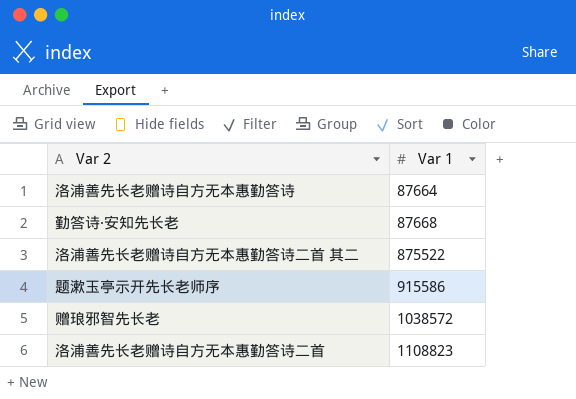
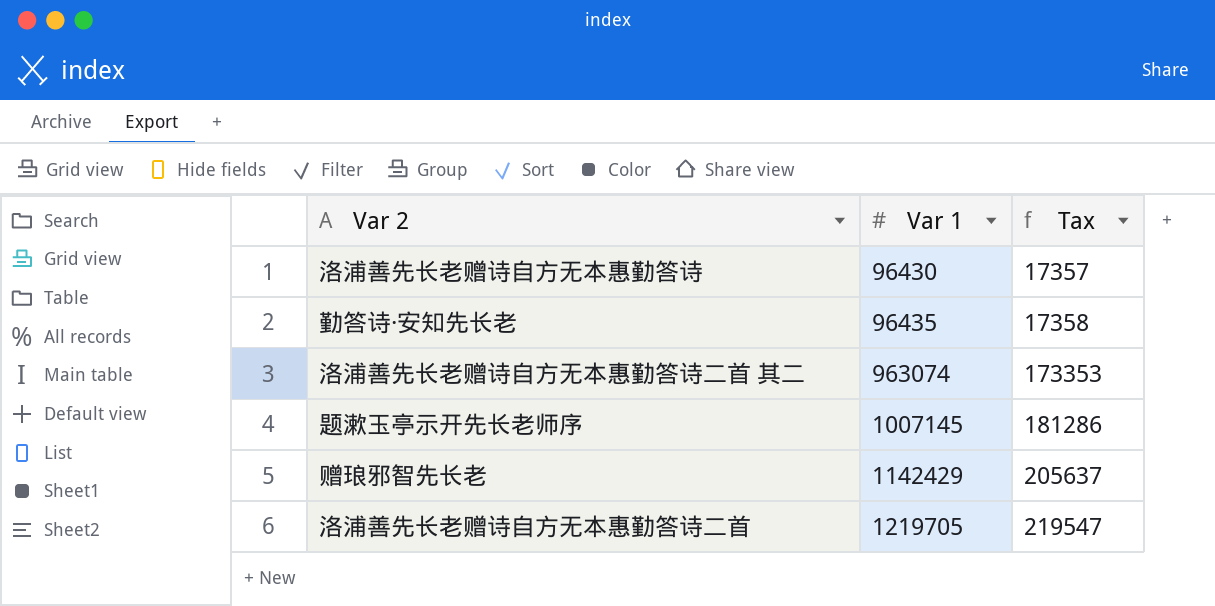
column Tax | formula: none -> [Var 1] * 0.18
洛浦善先长老赠诗自方无本惠勤答诗 | Var 1: 87664 -> 96430
勤答诗·安知先长老 | Var 1: 87668 -> 96435
洛浦善先长老赠诗自方无本惠勤答诗二首 其二 | Var 1: 875522 -> 963074
题漱玉亭示开先长老师序 | Var 1: 915586 -> 1007145
赠琅邪智先长老 | Var 1: 1038572 -> 1142429
洛浦善先长老赠诗自方无本惠勤答诗二首 | Var 1: 1108823 -> 1219705

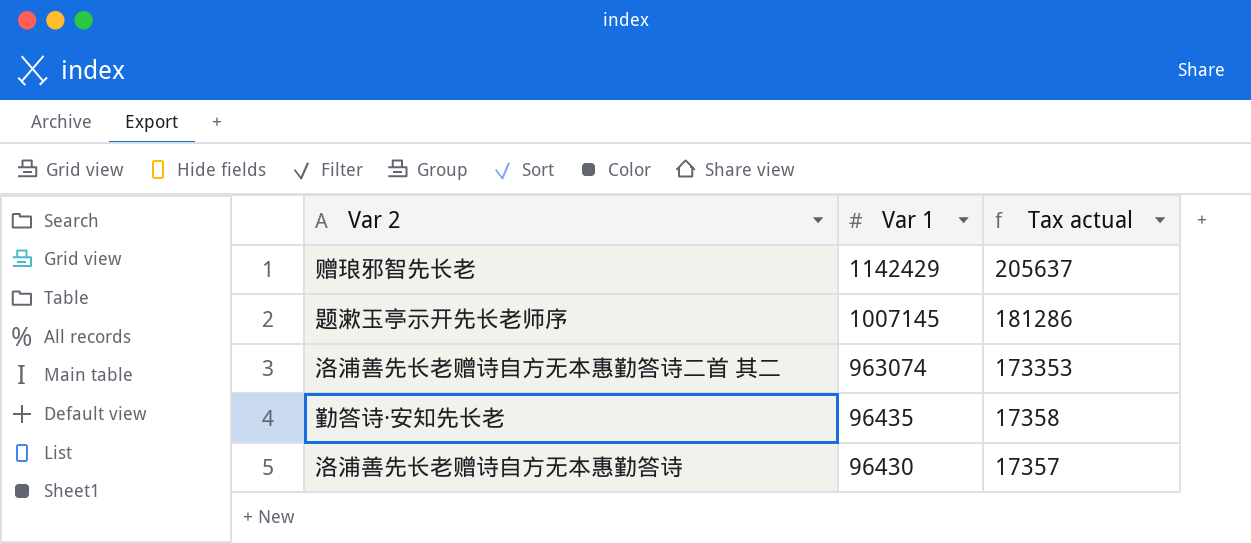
row order: Var 1 ascending -> Var 1 descending
column name: Tax -> Tax actual
row 洛浦善先长老赠诗自方无本惠勤答诗二首: 1219705 | 219547 -> none

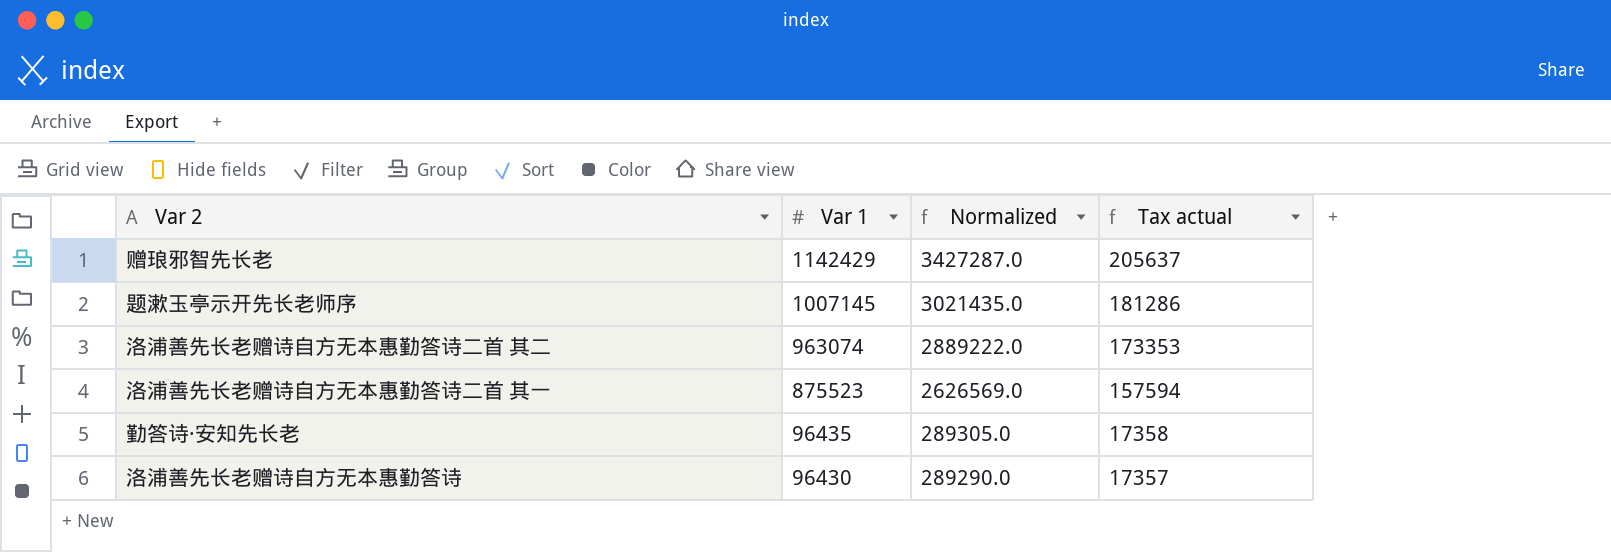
column Normalized | formula: none -> [Var 1] * 3
row 洛浦善先长老赠诗自方无本惠勤答诗二首 其一: none -> 875523 | 2626569.0 | 157594

